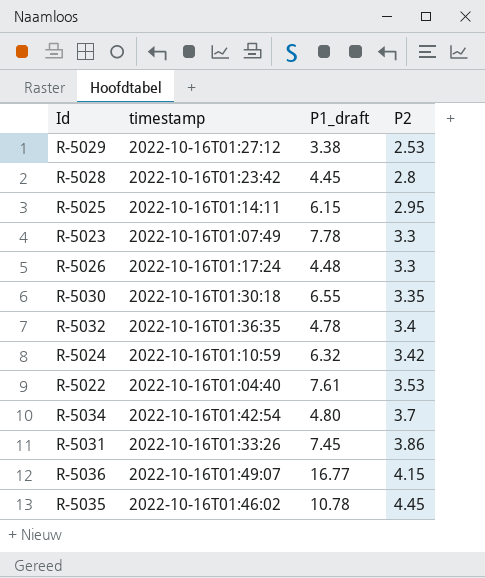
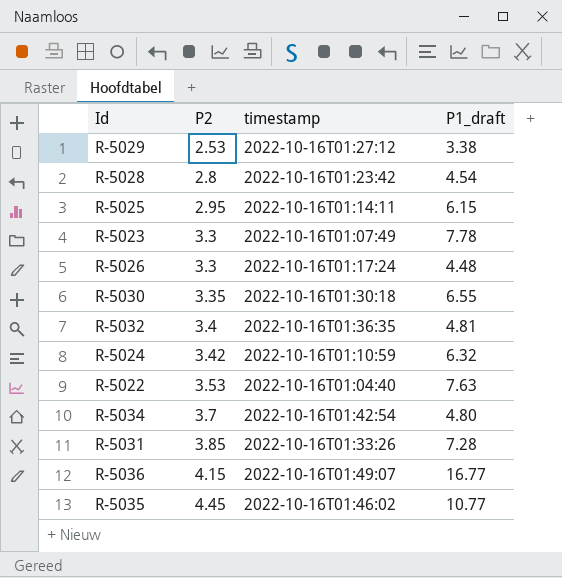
column P2 | position: 4 -> 2
R-5028 | P1_draft: 4.45 -> 4.54
R-5032 | P1_draft: 4.78 -> 4.81
R-5022 | P1_draft: 7.61 -> 7.63
R-5031 | P2: 3.86 -> 3.85
R-5031 | P1_draft: 7.45 -> 7.28
R-5035 | P1_draft: 10.78 -> 10.77

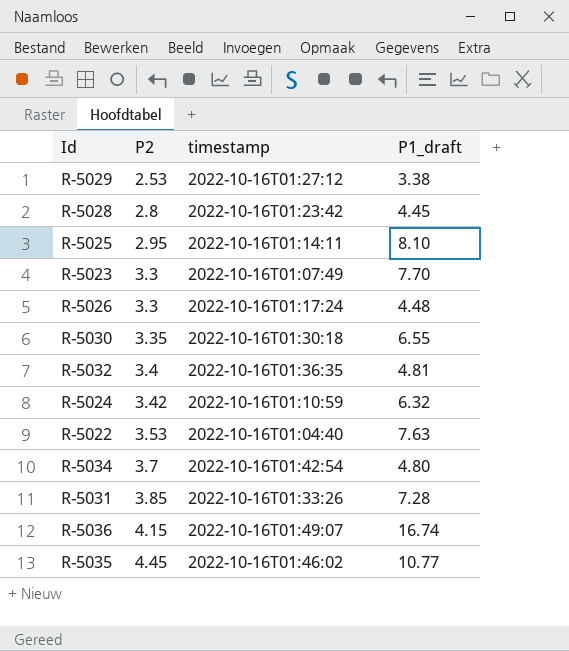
R-5028 | P1_draft: 4.54 -> 4.45
R-5025 | P1_draft: 6.15 -> 8.10
R-5023 | P1_draft: 7.78 -> 7.70
R-5036 | P1_draft: 16.77 -> 16.74

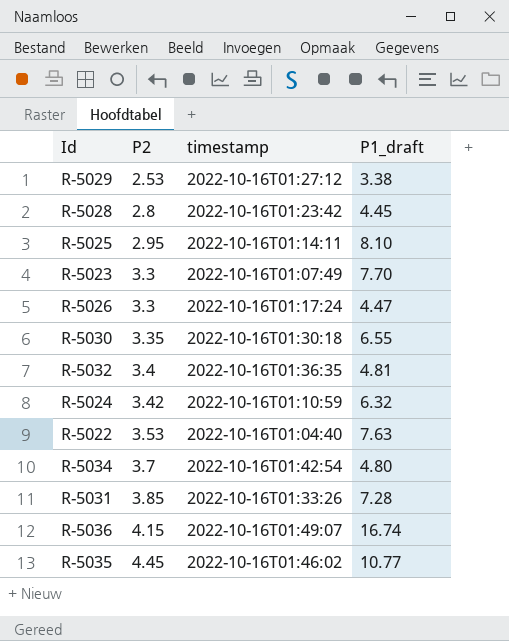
R-5026 | P1_draft: 4.48 -> 4.47

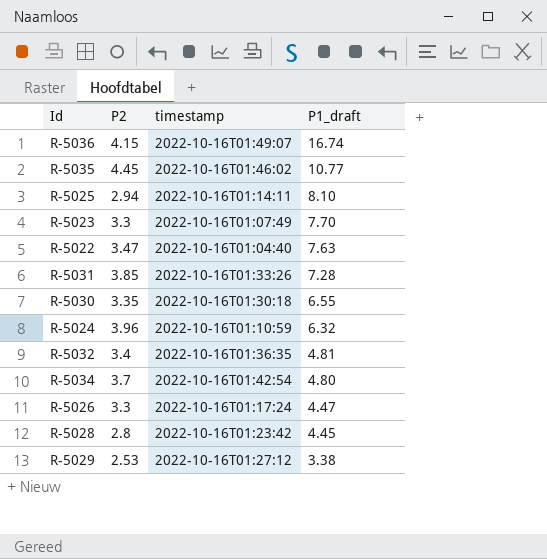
row order: P2 ascending -> P1_draft descending
R-5025 | P2: 2.95 -> 2.94
R-5022 | P2: 3.53 -> 3.47
R-5024 | P2: 3.42 -> 3.96

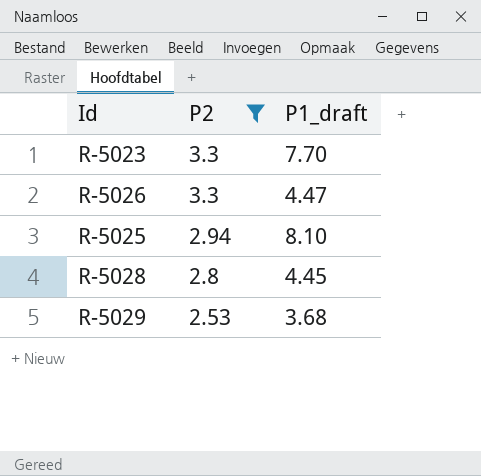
filter: none -> P2 <= 3.3
row order: P1_draft descending -> P2 descending
column timestamp | position: 3 -> none
R-5029 | P1_draft: 3.38 -> 3.68

